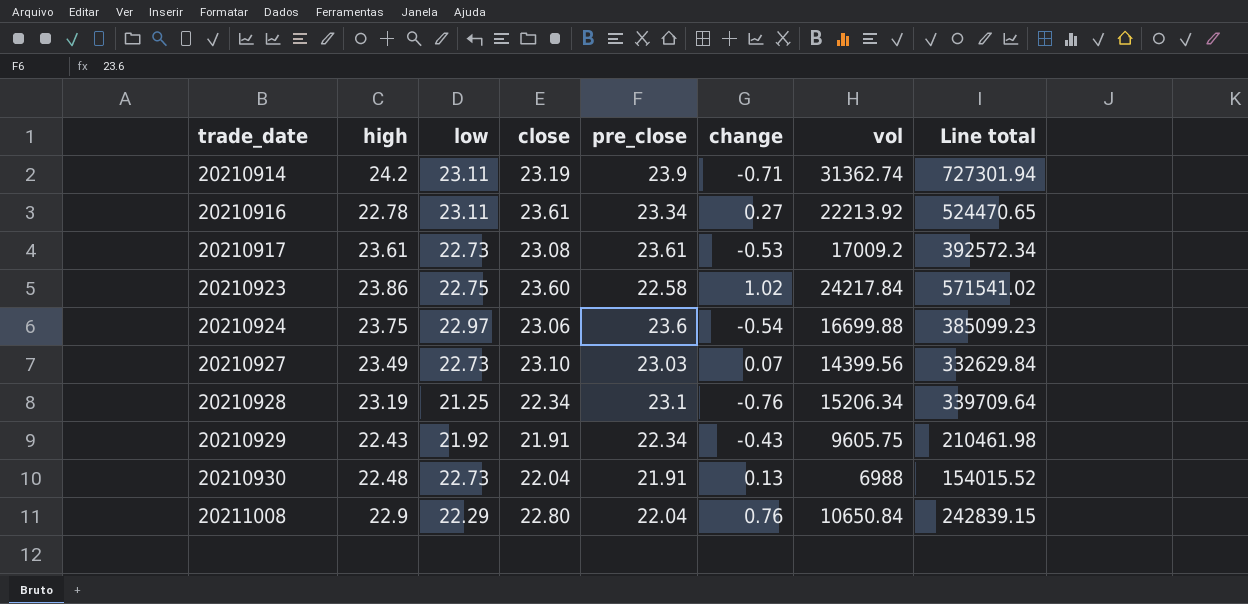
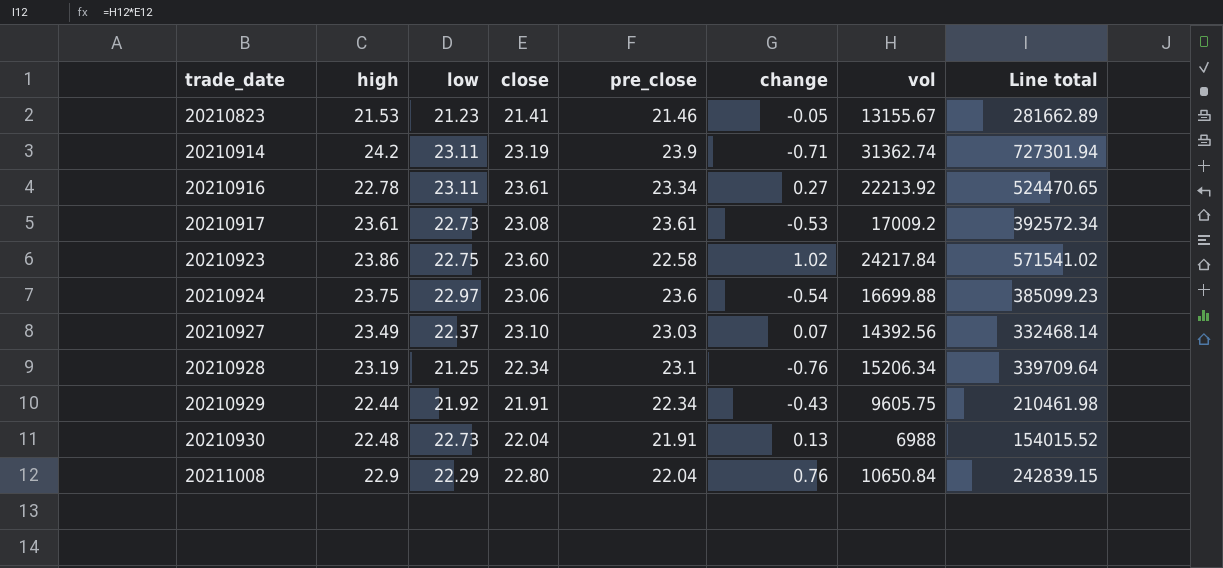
row 20210823: none -> 21.53 | 21.23 | 21.41 | 21.46 | -0.05 | 13155.67 | 281662.89
20210927 | low: 22.73 -> 22.37
20210927 | vol: 14399.56 -> 14392.56
20210927 | Line total: 332629.84 -> 332468.14
20210929 | high: 22.43 -> 22.44

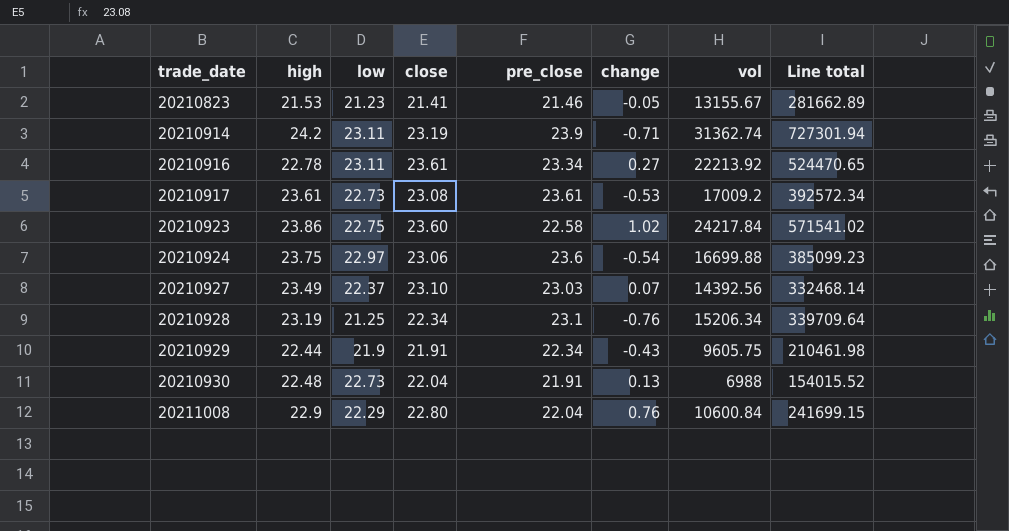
20210929 | low: 21.92 -> 21.9
20211008 | vol: 10650.84 -> 10600.84
20211008 | Line total: 242839.15 -> 241699.15

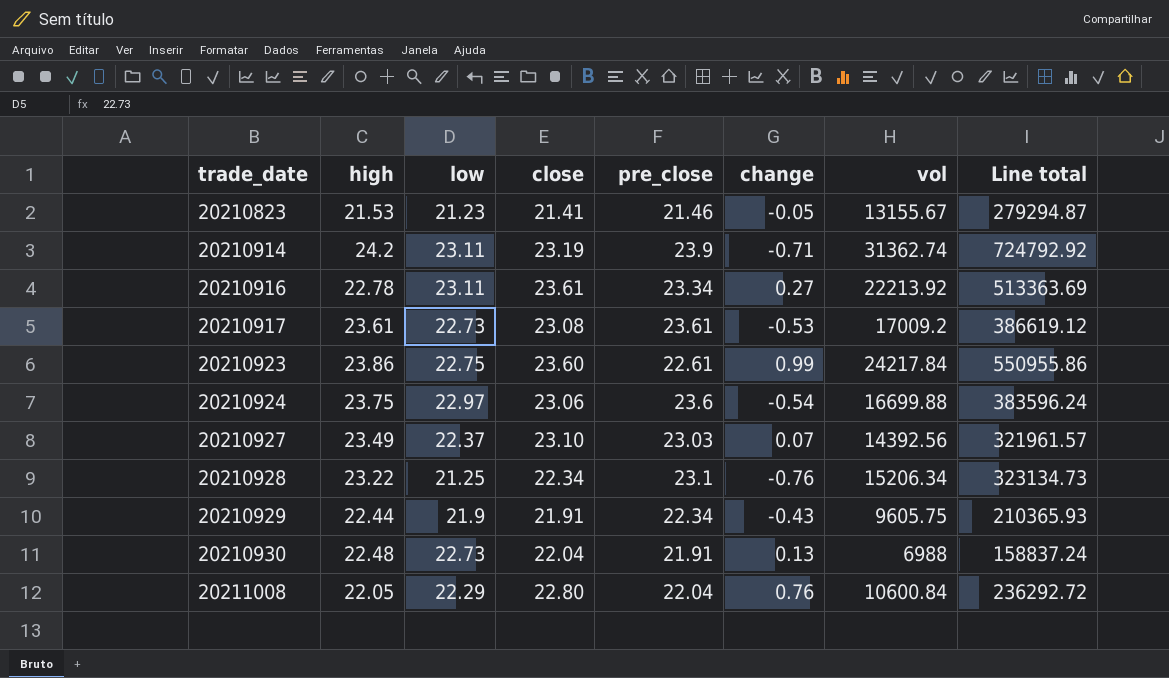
column Line total | formula: [close] * [vol] -> [low] * [vol]
20210923 | pre_close: 22.58 -> 22.61
20210923 | change: 1.02 -> 0.99
20210928 | high: 23.19 -> 23.22
20211008 | high: 22.9 -> 22.05

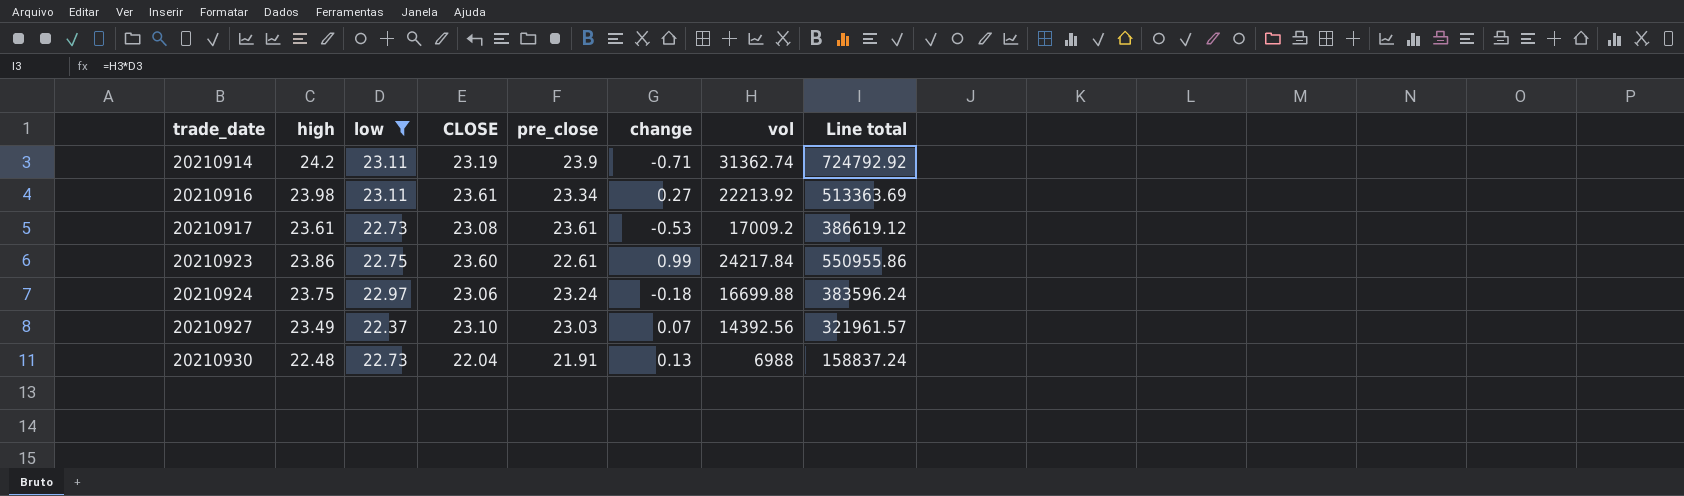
filter: none -> low >= 22.37
column name: close -> CLOSE
20210916 | high: 22.78 -> 23.98
20210924 | pre_close: 23.6 -> 23.24
20210924 | change: -0.54 -> -0.18

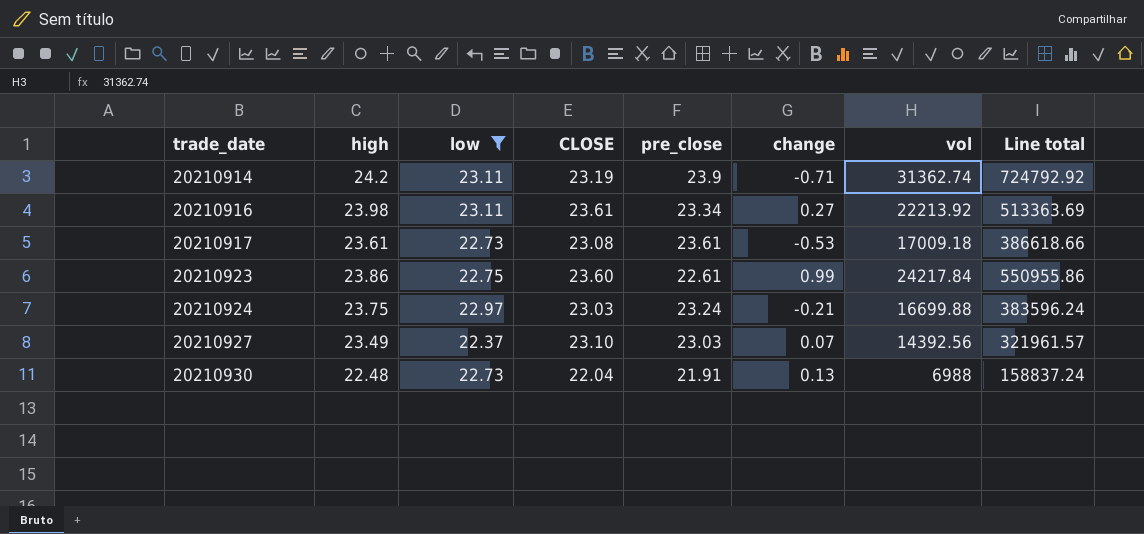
20210917 | vol: 17009.2 -> 17009.18
20210917 | Line total: 386619.12 -> 386618.66
20210924 | CLOSE: 23.06 -> 23.03
20210924 | change: -0.18 -> -0.21

